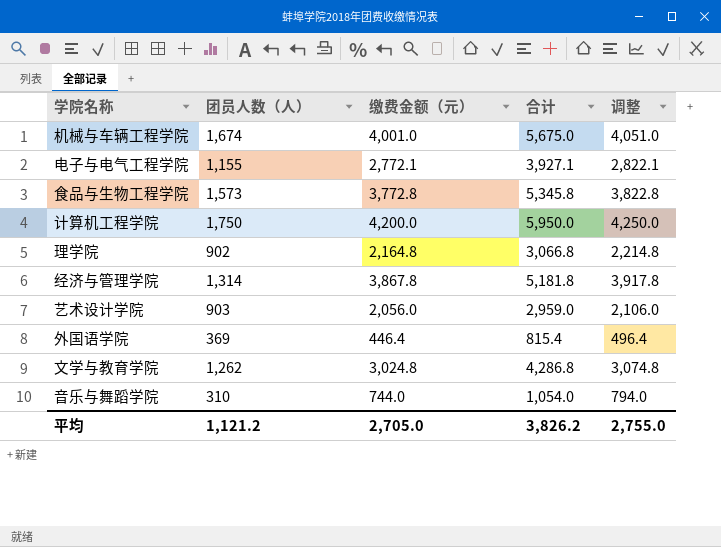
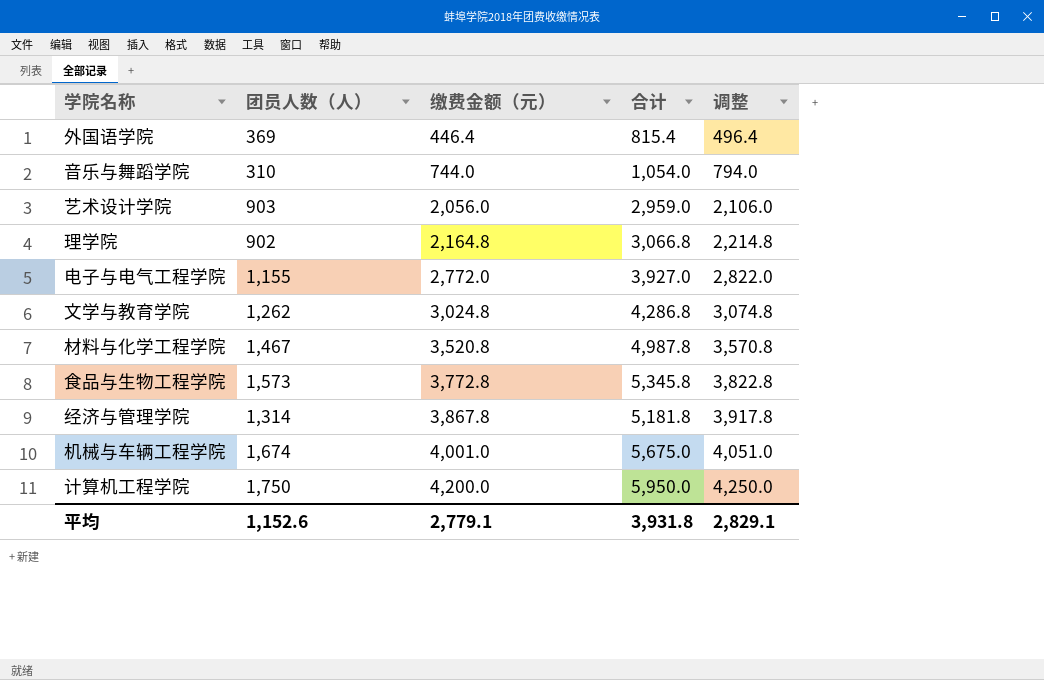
row order: none -> 缴费金额（元） ascending
电子与电气工程学院 | 缴费金额（元）: 2,772.1 -> 2,772.0
电子与电气工程学院 | 合计: 3,927.1 -> 3,927.0
电子与电气工程学院 | 调整: 2,822.1 -> 2,822.0
row 材料与化学工程学院: none -> 1,467 | 3,520.8 | 4,987.8 | 3,570.8
平均 | 团员人数（人）: 1,121.2 -> 1,152.6
平均 | 缴费金额（元）: 2,705.0 -> 2,779.1
平均 | 合计: 3,826.2 -> 3,931.8
平均 | 调整: 2,755.0 -> 2,829.1

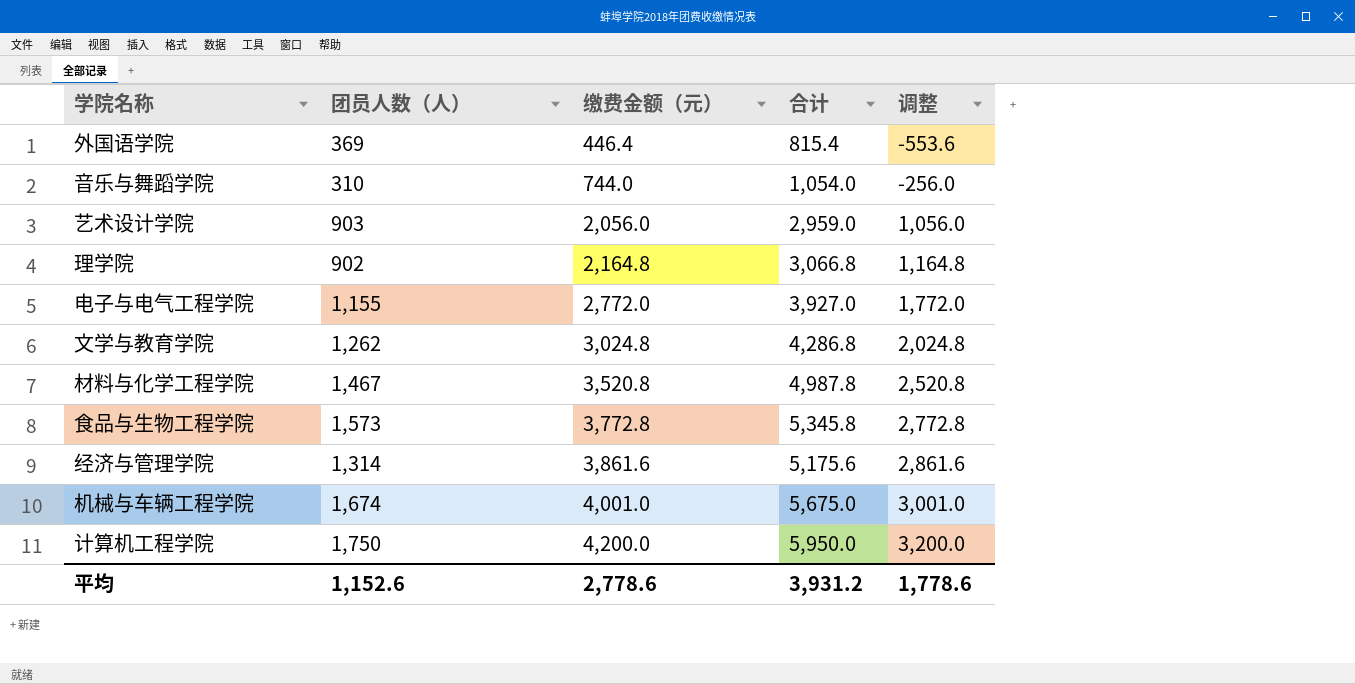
column 调整 | formula: [缴费金额（元）] + 50 -> [缴费金额（元）] - 1000
经济与管理学院 | 缴费金额（元）: 3,867.8 -> 3,861.6
经济与管理学院 | 合计: 5,181.8 -> 5,175.6
平均 | 缴费金额（元）: 2,779.1 -> 2,778.6
平均 | 合计: 3,931.8 -> 3,931.2
平均 | 调整: 2,829.1 -> 1,778.6

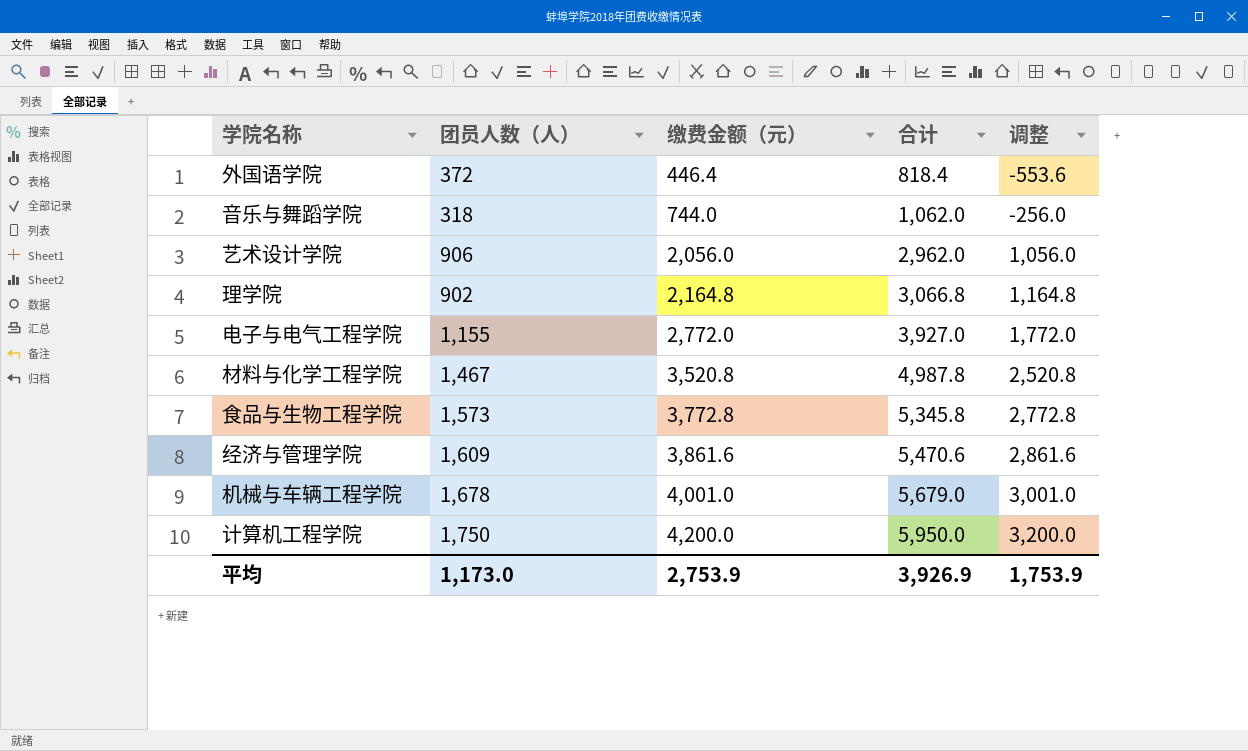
row 文学与教育学院: 1,262 | 3,024.8 | 4,286.8 | 2,024.8 -> none
外国语学院 | 团员人数（人）: 369 -> 372
外国语学院 | 合计: 815.4 -> 818.4
音乐与舞蹈学院 | 团员人数（人）: 310 -> 318
音乐与舞蹈学院 | 合计: 1,054.0 -> 1,062.0
艺术设计学院 | 团员人数（人）: 903 -> 906
艺术设计学院 | 合计: 2,959.0 -> 2,962.0
经济与管理学院 | 团员人数（人）: 1,314 -> 1,609
经济与管理学院 | 合计: 5,175.6 -> 5,470.6
机械与车辆工程学院 | 团员人数（人）: 1,674 -> 1,678
机械与车辆工程学院 | 合计: 5,675.0 -> 5,679.0
平均 | 团员人数（人）: 1,152.6 -> 1,173.0
平均 | 缴费金额（元）: 2,778.6 -> 2,753.9
平均 | 合计: 3,931.2 -> 3,926.9
平均 | 调整: 1,778.6 -> 1,753.9

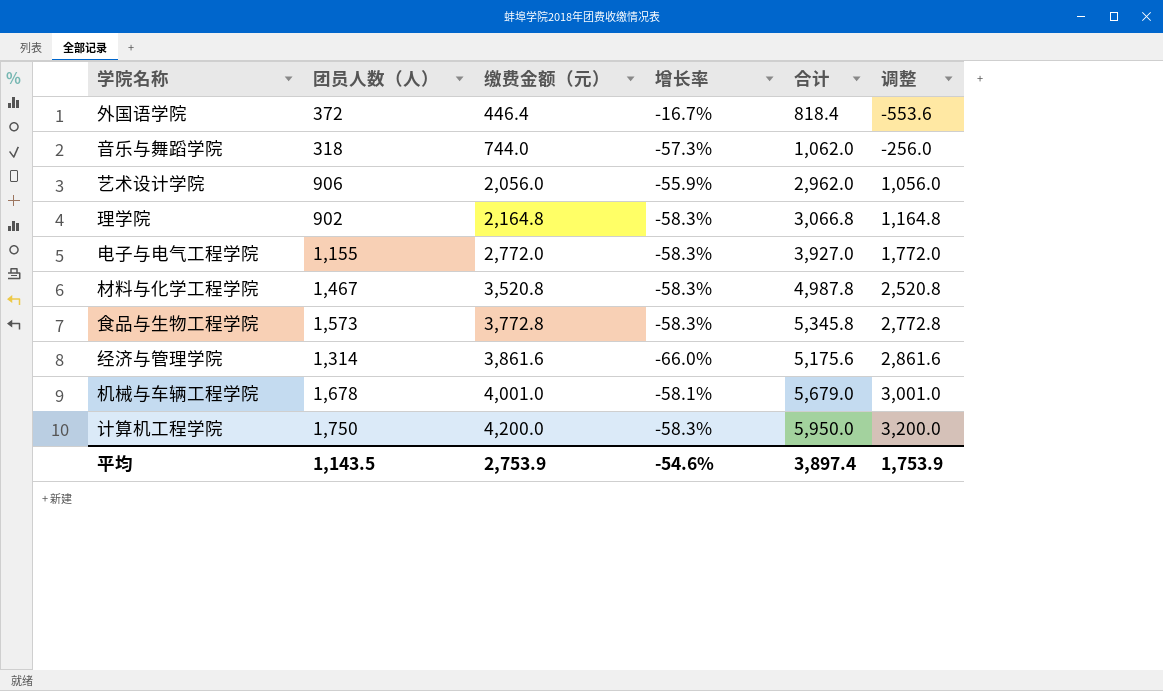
column 增长率 | formula: none -> ([团员人数（人）] - [缴费金额（元）]) / [缴费金额（元）]
经济与管理学院 | 团员人数（人）: 1,609 -> 1,314
经济与管理学院 | 合计: 5,470.6 -> 5,175.6
平均 | 团员人数（人）: 1,173.0 -> 1,143.5
平均 | 合计: 3,926.9 -> 3,897.4

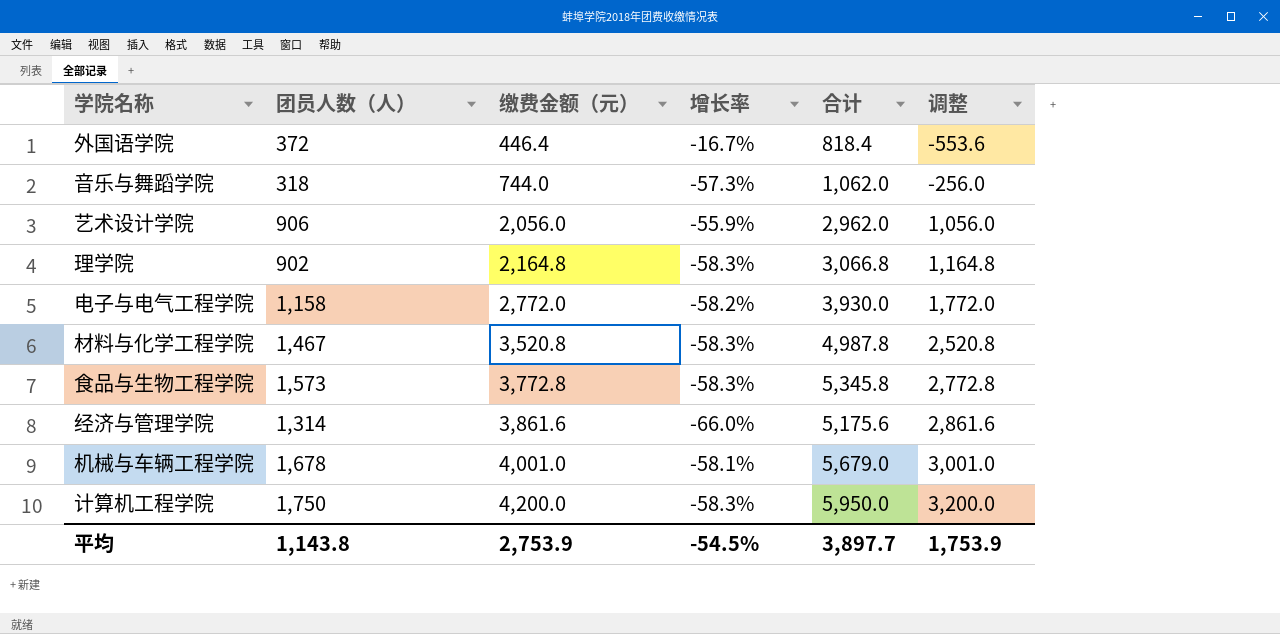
电子与电气工程学院 | 团员人数（人）: 1,155 -> 1,158
电子与电气工程学院 | 增长率: -58.3% -> -58.2%
电子与电气工程学院 | 合计: 3,927.0 -> 3,930.0
平均 | 团员人数（人）: 1,143.5 -> 1,143.8
平均 | 增长率: -54.6% -> -54.5%
平均 | 合计: 3,897.4 -> 3,897.7

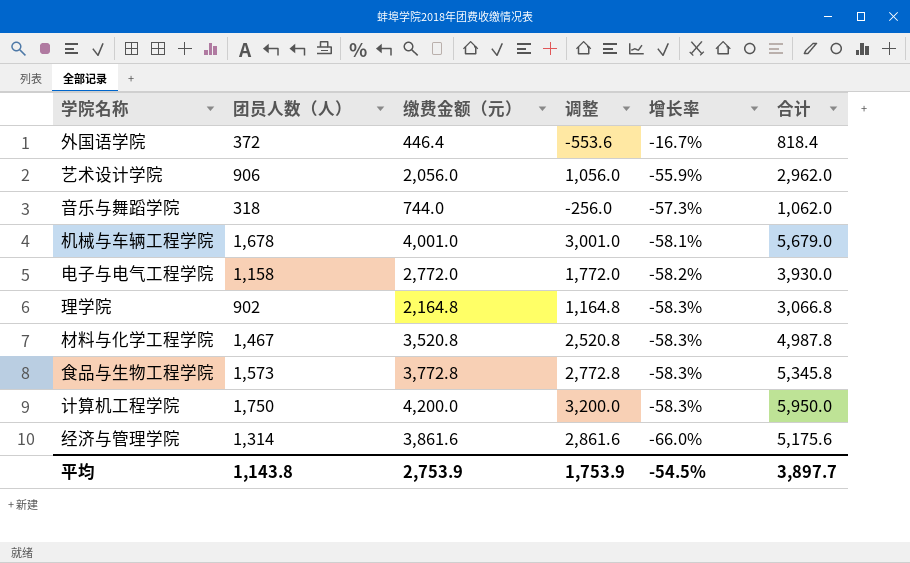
row order: 缴费金额（元） ascending -> 增长率 descending
column 调整 | position: 6 -> 4

